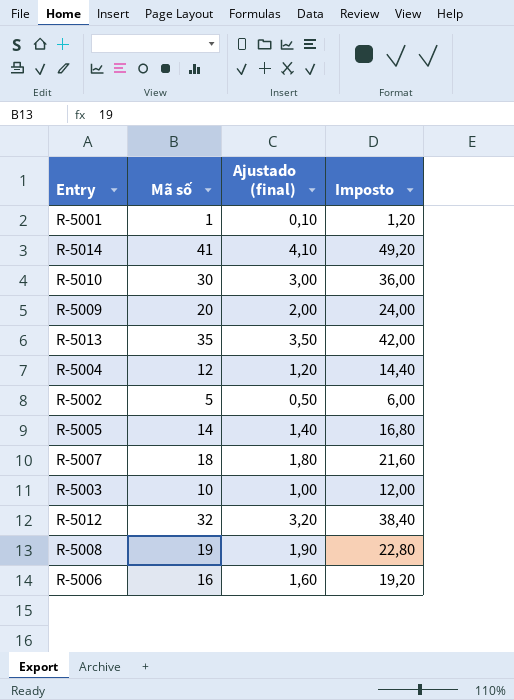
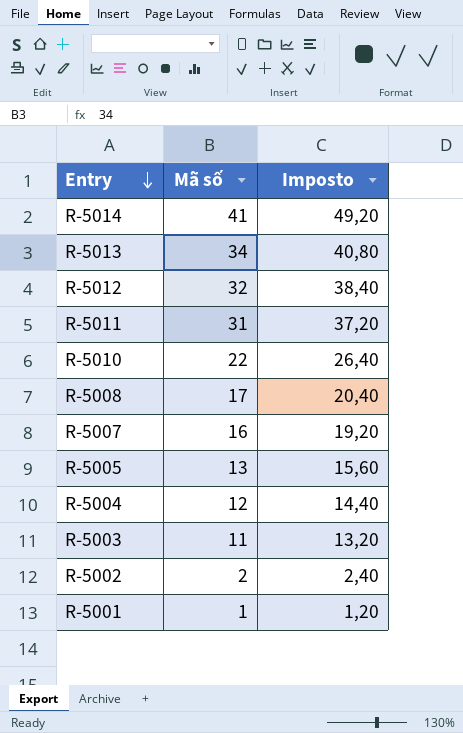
row order: none -> Entry descending
column Ajustado (final) | formula: [Mã số] * 0,1 -> none
row R-5009: 20 | 2,00 | 24,00 -> none
row R-5006: 16 | 1,60 | 19,20 -> none
R-5013 | Mã số: 35 -> 34
R-5013 | Imposto: 42,00 -> 40,80
row R-5011: none -> 31 | 37,20
R-5010 | Mã số: 30 -> 22
R-5010 | Imposto: 36,00 -> 26,40
R-5008 | Mã số: 19 -> 17
R-5008 | Imposto: 22,80 -> 20,40
R-5007 | Mã số: 18 -> 16
R-5007 | Imposto: 21,60 -> 19,20
R-5005 | Mã số: 14 -> 13
R-5005 | Imposto: 16,80 -> 15,60
R-5003 | Mã số: 10 -> 11
R-5003 | Imposto: 12,00 -> 13,20
R-5002 | Mã số: 5 -> 2
R-5002 | Imposto: 6,00 -> 2,40

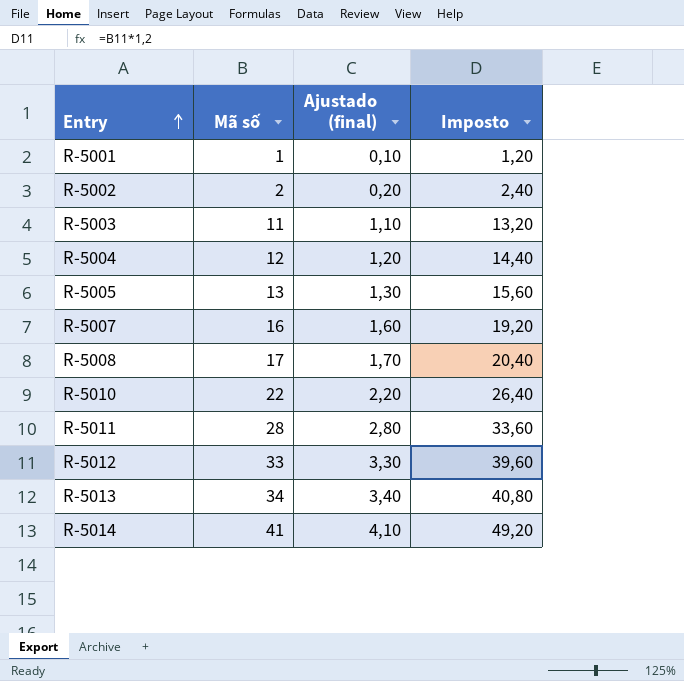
row order: Entry descending -> Entry ascending
column Ajustado (final) | formula: none -> [Mã số] * 0,1
R-5011 | Mã số: 31 -> 28
R-5011 | Imposto: 37,20 -> 33,60
R-5012 | Mã số: 32 -> 33
R-5012 | Imposto: 38,40 -> 39,60

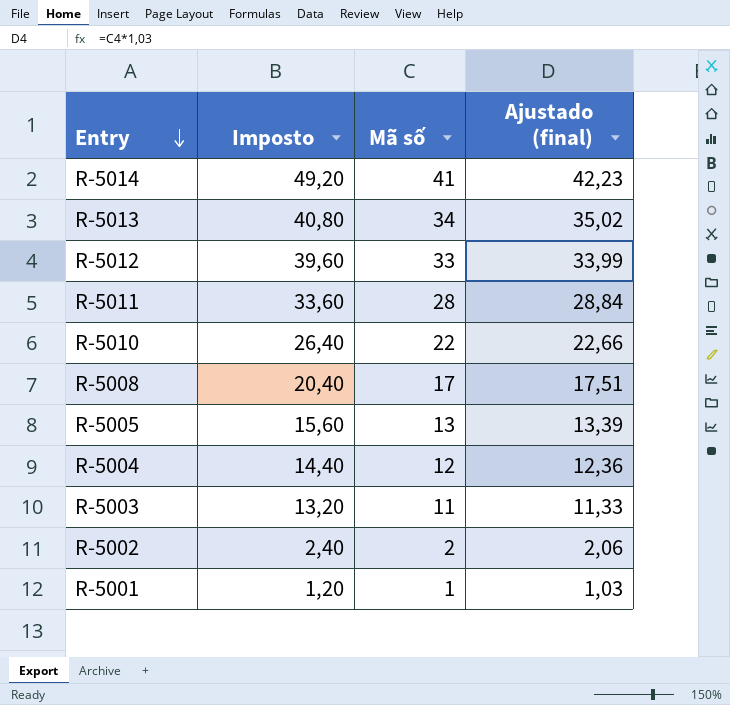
row order: Entry ascending -> Entry descending
column Imposto | position: 4 -> 2
column Ajustado (final) | formula: [Mã số] * 0,1 -> [Mã số] * 1,03
row R-5007: 16 | 1,60 | 19,20 -> none

